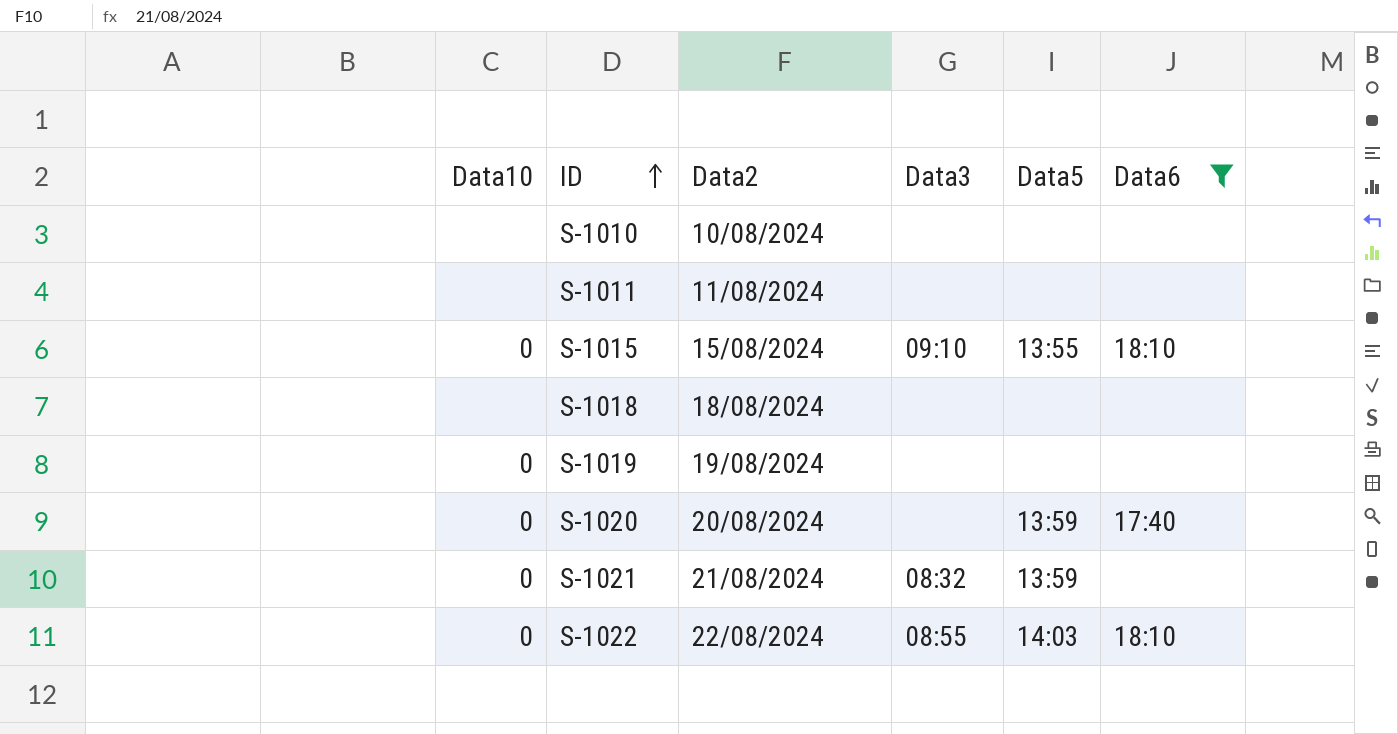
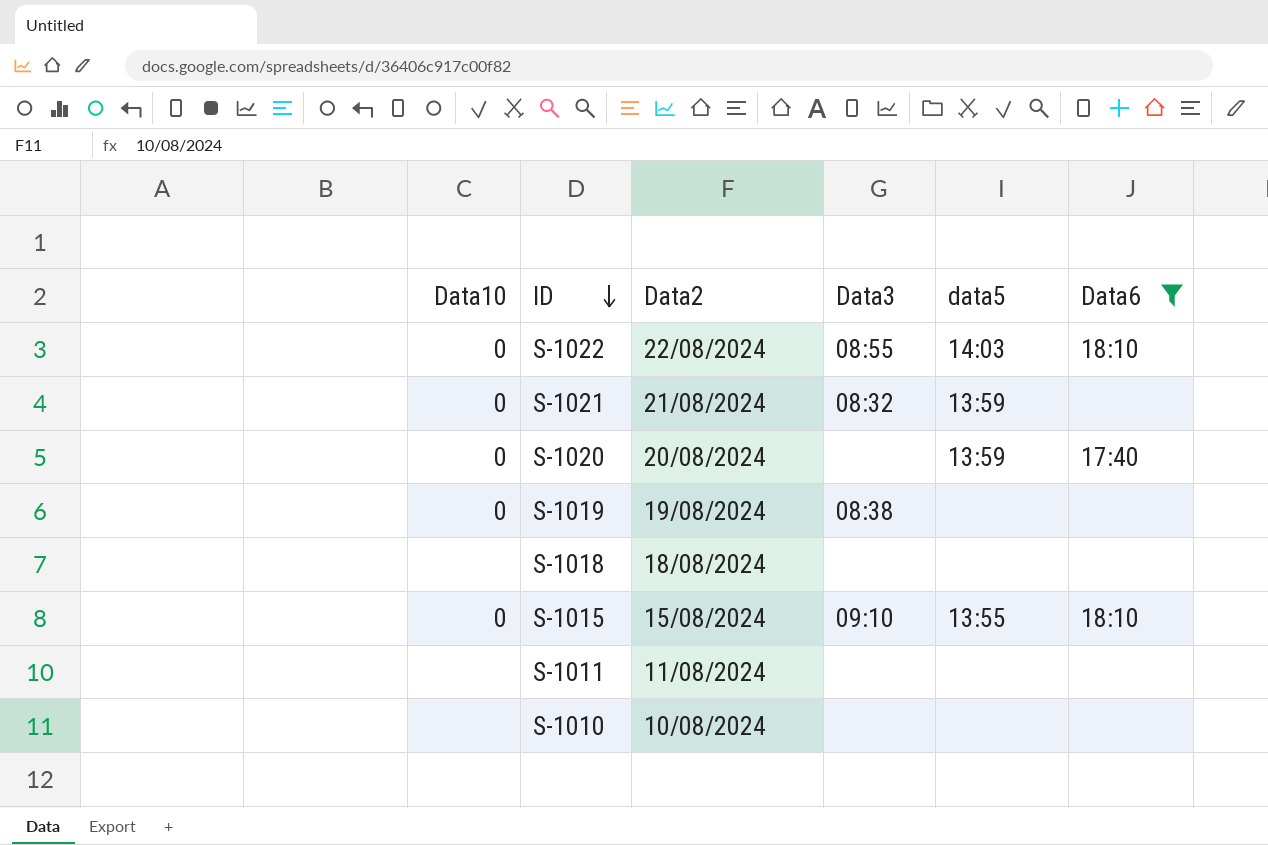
row order: ID ascending -> ID descending
column name: Data5 -> data5
S-1019 | Data3: none -> 08:38

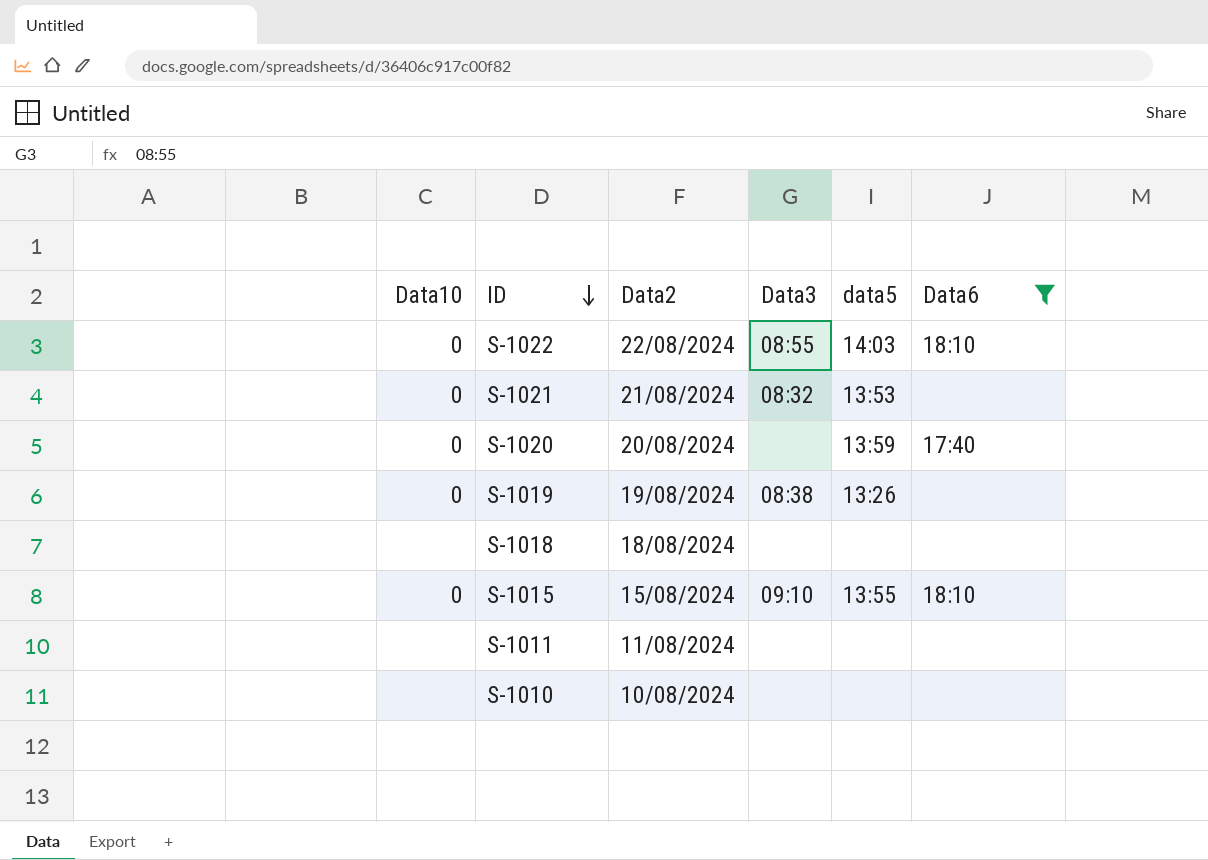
S-1021 | data5: 13:59 -> 13:53
S-1019 | data5: none -> 13:26

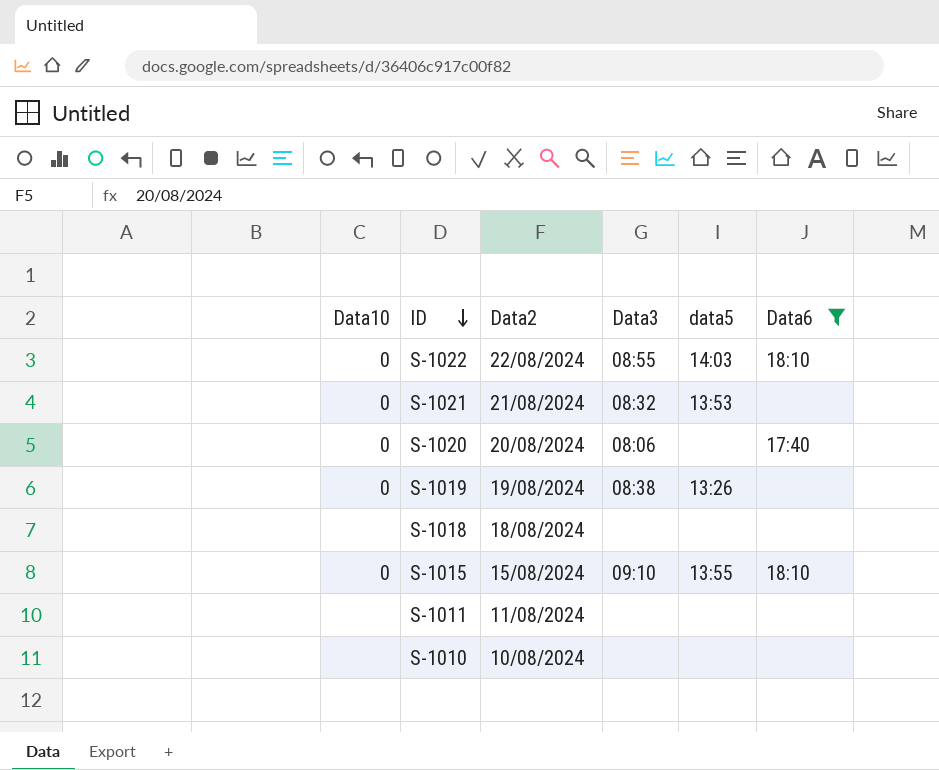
S-1020 | Data3: none -> 08:06
S-1020 | data5: 13:59 -> none

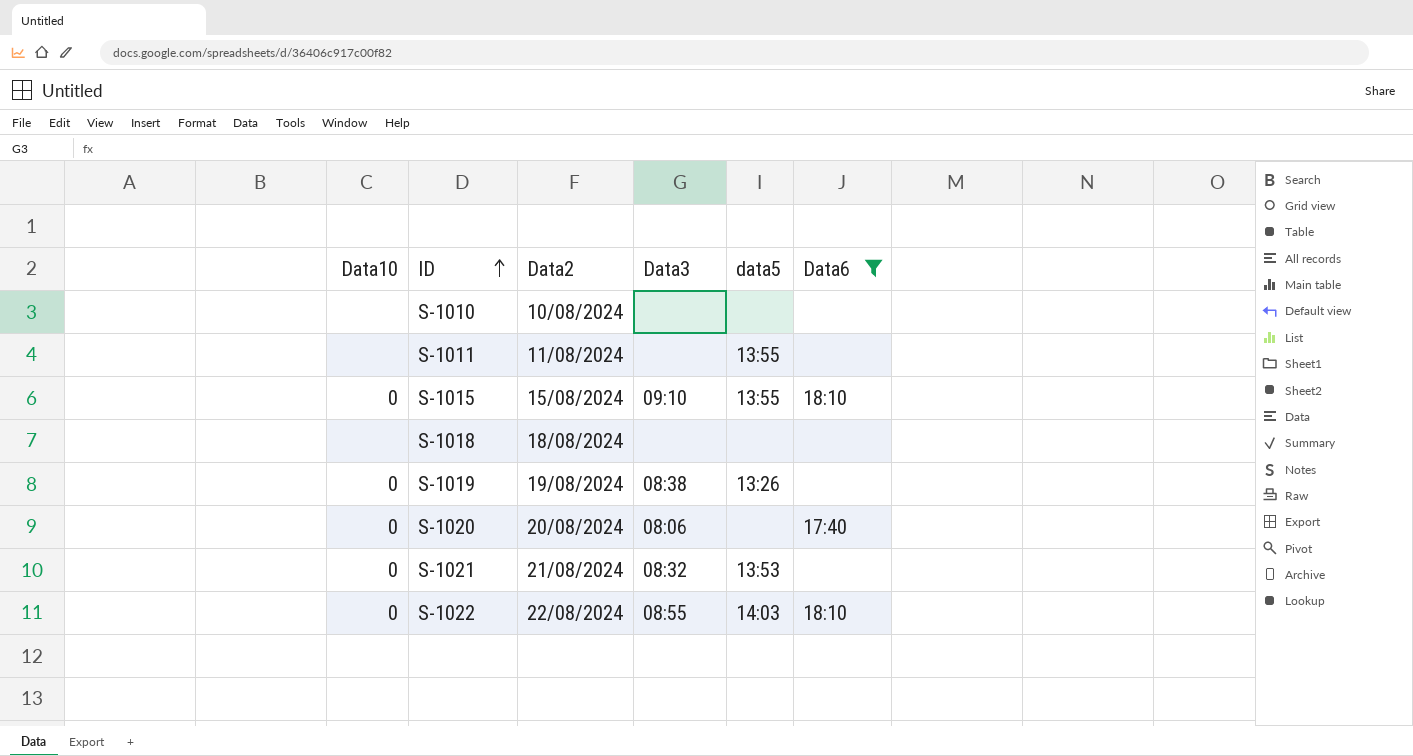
row order: ID descending -> ID ascending
S-1011 | data5: none -> 13:55

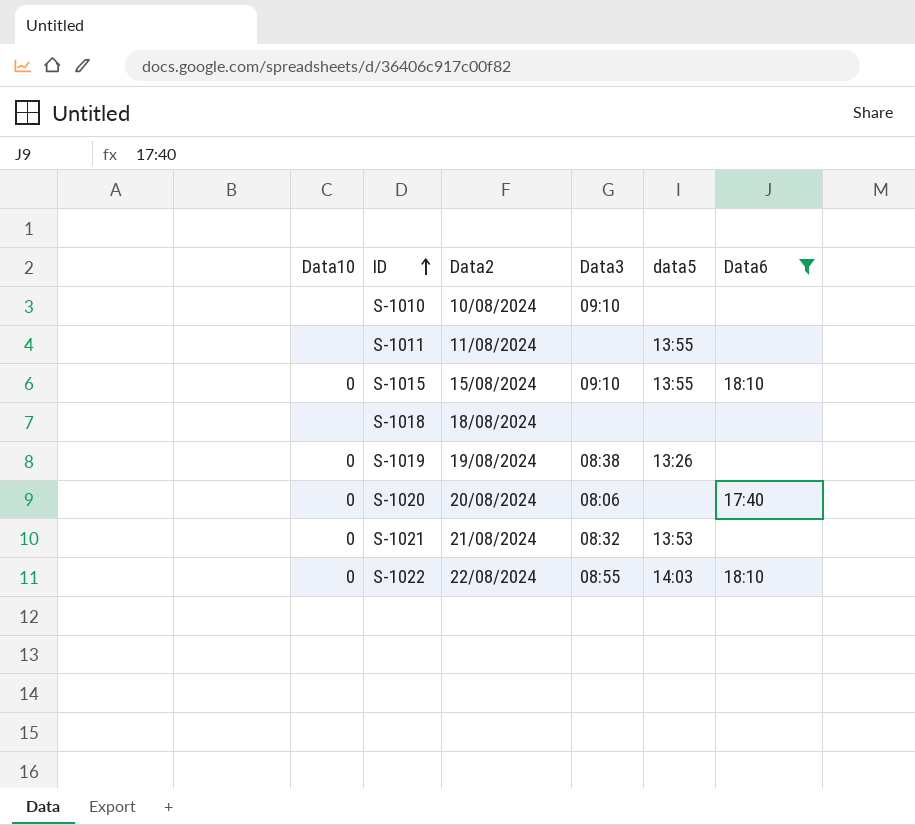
S-1010 | Data3: none -> 09:10

